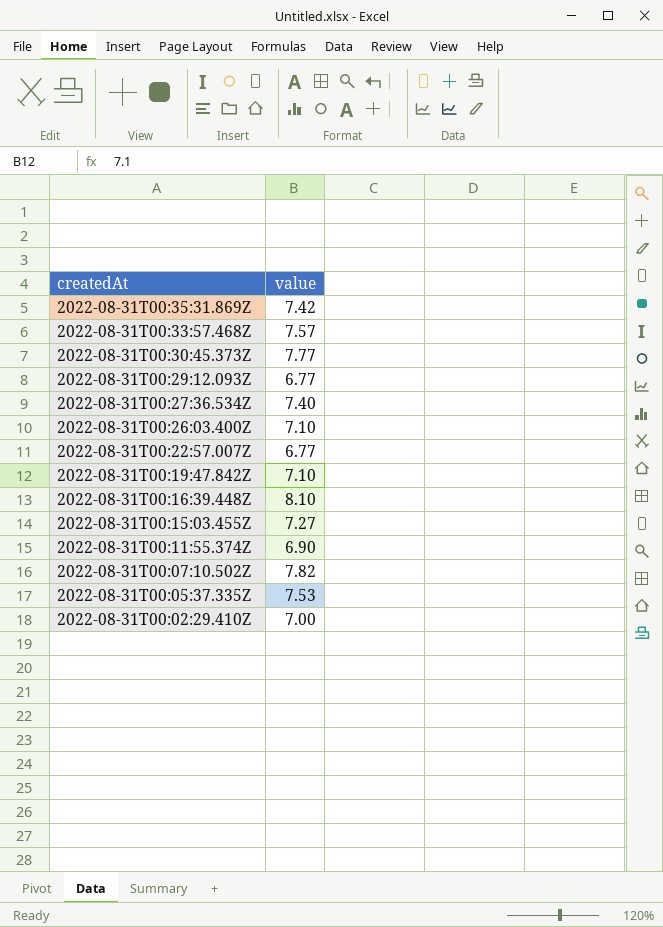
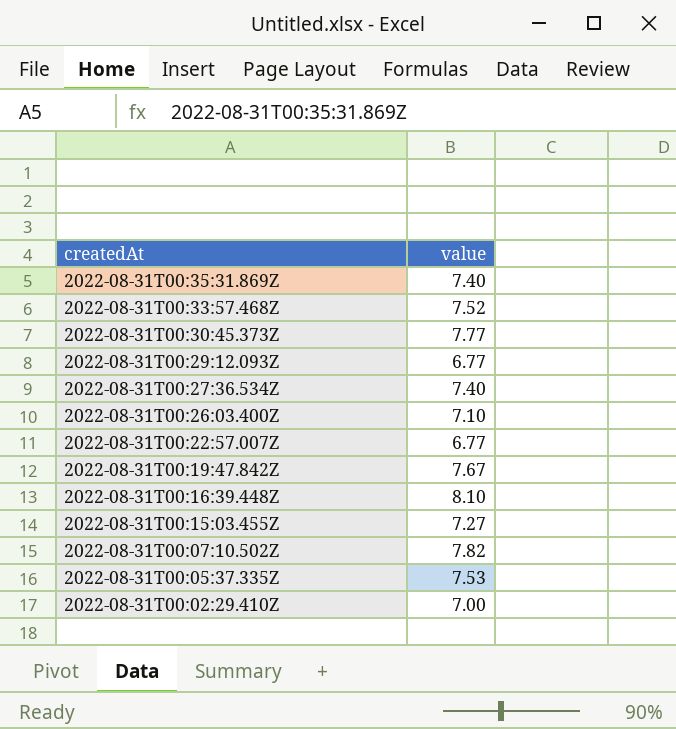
row 2022-08-31T00:11:55.374Z: 6.90 -> none
2022-08-31T00:35:31.869Z | value: 7.42 -> 7.40
2022-08-31T00:33:57.468Z | value: 7.57 -> 7.52
2022-08-31T00:19:47.842Z | value: 7.10 -> 7.67

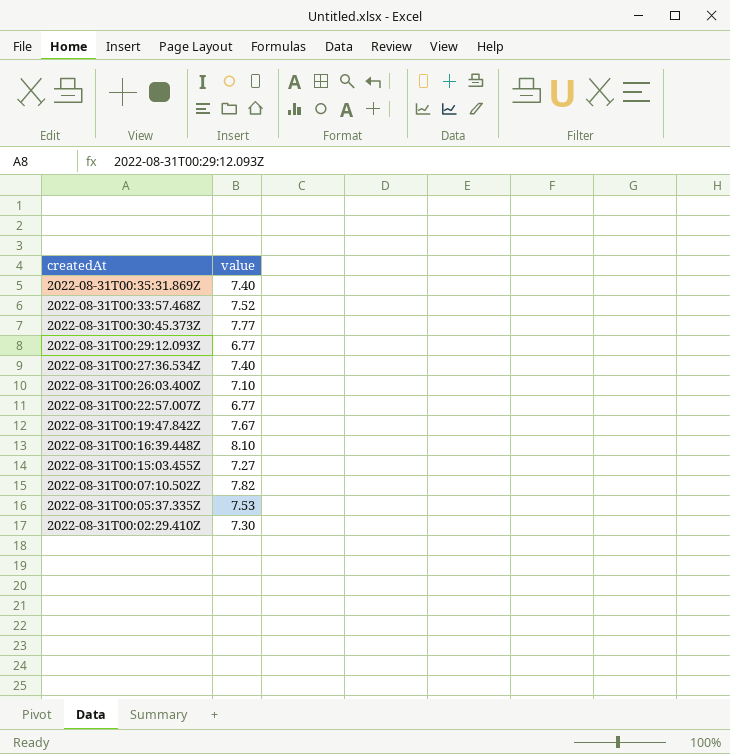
2022-08-31T00:02:29.410Z | value: 7.00 -> 7.30

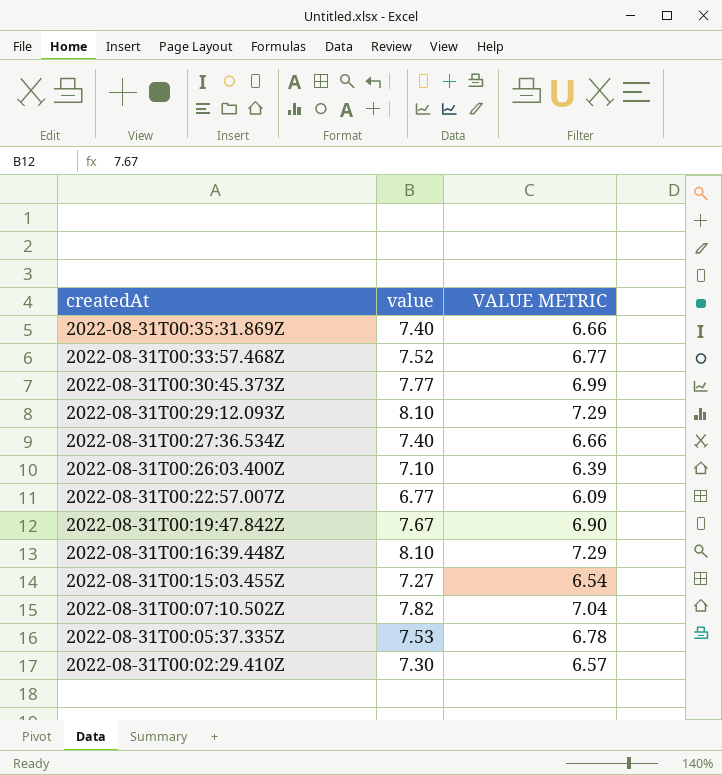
column VALUE METRIC | formula: none -> [value] * 0.9
2022-08-31T00:29:12.093Z | value: 6.77 -> 8.10

